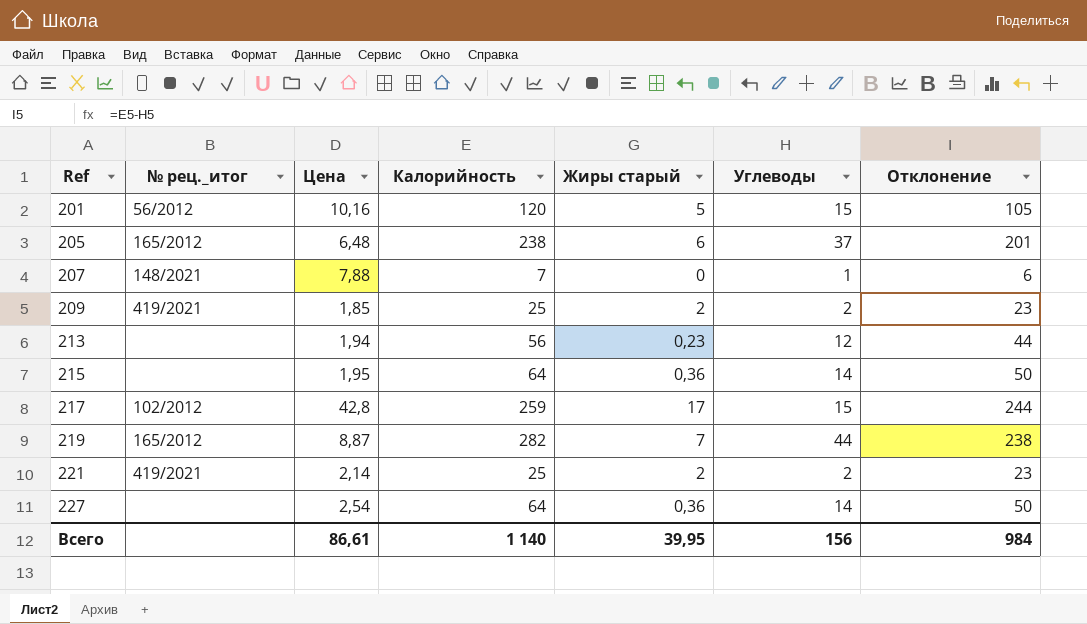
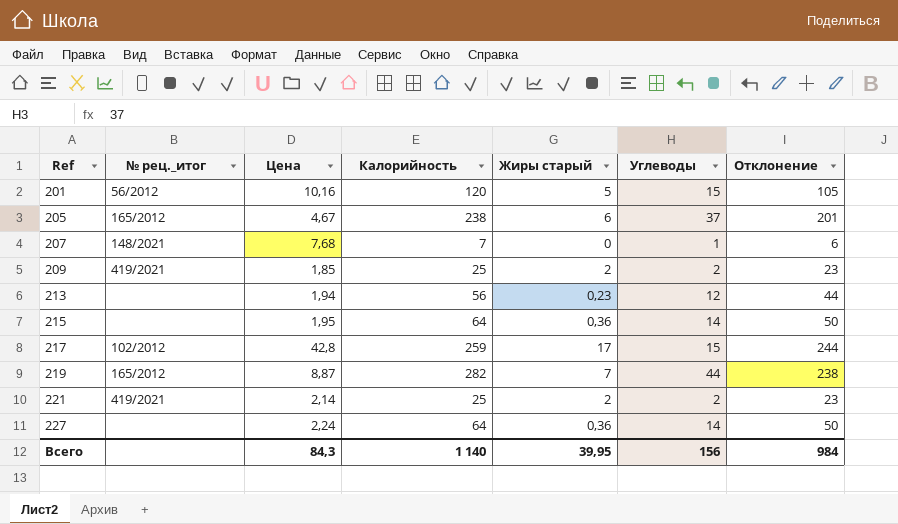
205 | Цена: 6,48 -> 4,67
207 | Цена: 7,88 -> 7,68
227 | Цена: 2,54 -> 2,24
Всего | Цена: 86,61 -> 84,3

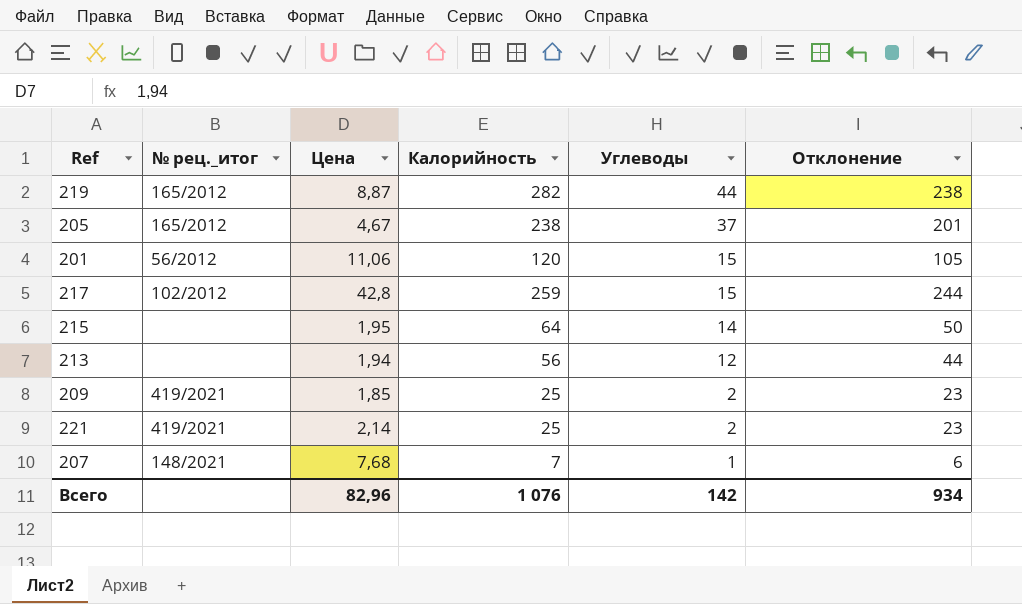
row order: Ref ascending -> Углеводы descending
column Жиры старый | position: 5 -> none
row 227: none | 2,24 | 64 | 0,36 | 14 | 50 -> none
201 | Цена: 10,16 -> 11,06
Всего | Цена: 84,3 -> 82,96
Всего | Калорийность: 1 140 -> 1 076
Всего | Углеводы: 156 -> 142
Всего | Отклонение: 984 -> 934

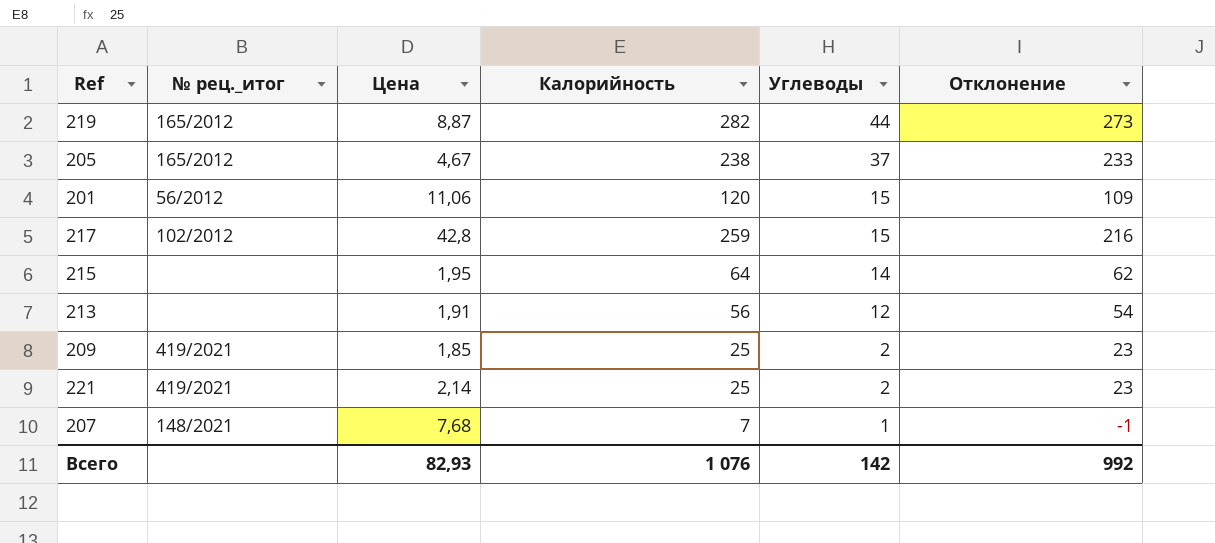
column Отклонение | formula: [Калорийность] - [Углеводы] -> [Калорийность] - [Цена]
213 | Цена: 1,94 -> 1,91
Всего | Цена: 82,96 -> 82,93
Всего | Отклонение: 934 -> 992

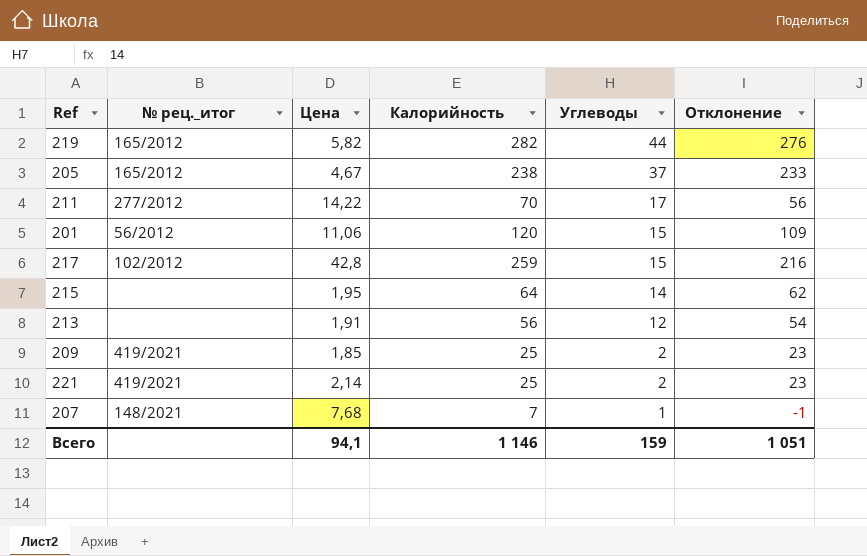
219 | Цена: 8,87 -> 5,82
219 | Отклонение: 273 -> 276
row 211: none -> 277/2012 | 14,22 | 70 | 17 | 56
Всего | Цена: 82,93 -> 94,1
Всего | Калорийность: 1 076 -> 1 146
Всего | Углеводы: 142 -> 159
Всего | Отклонение: 992 -> 1 051

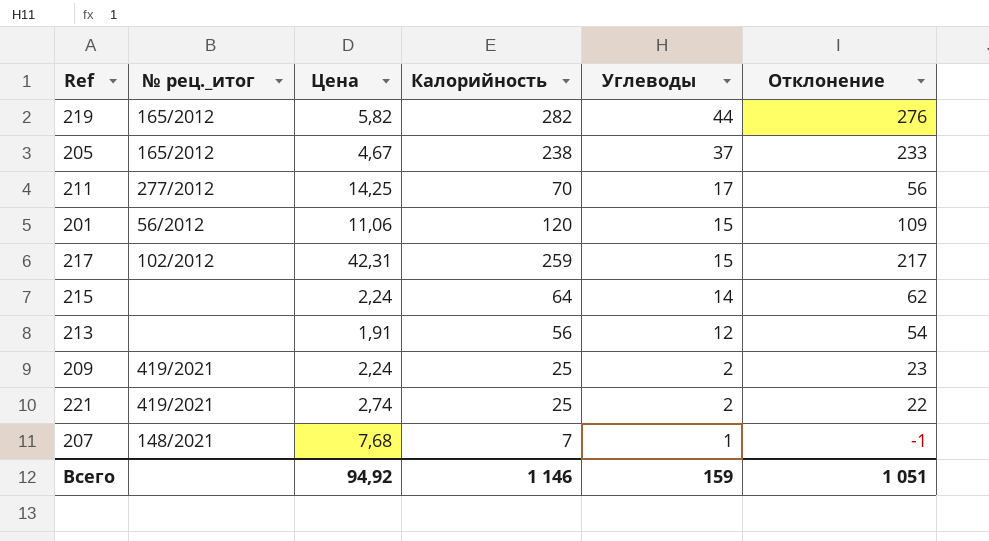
211 | Цена: 14,22 -> 14,25
217 | Цена: 42,8 -> 42,31
217 | Отклонение: 216 -> 217
215 | Цена: 1,95 -> 2,24
209 | Цена: 1,85 -> 2,24
221 | Цена: 2,14 -> 2,74
221 | Отклонение: 23 -> 22
Всего | Цена: 94,1 -> 94,92

